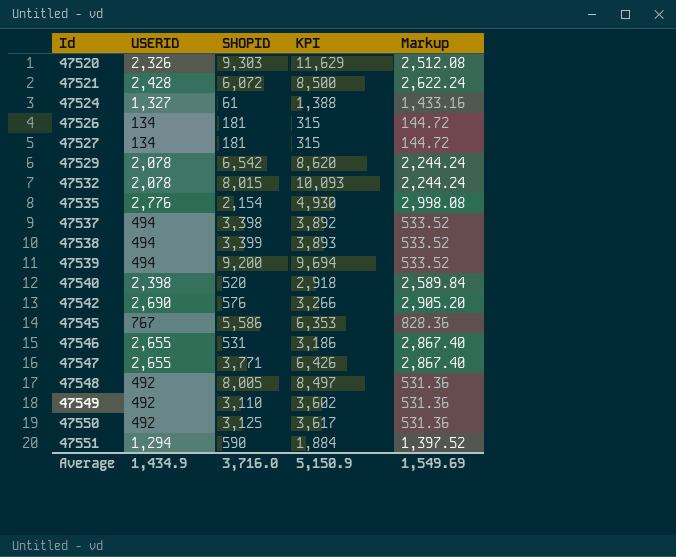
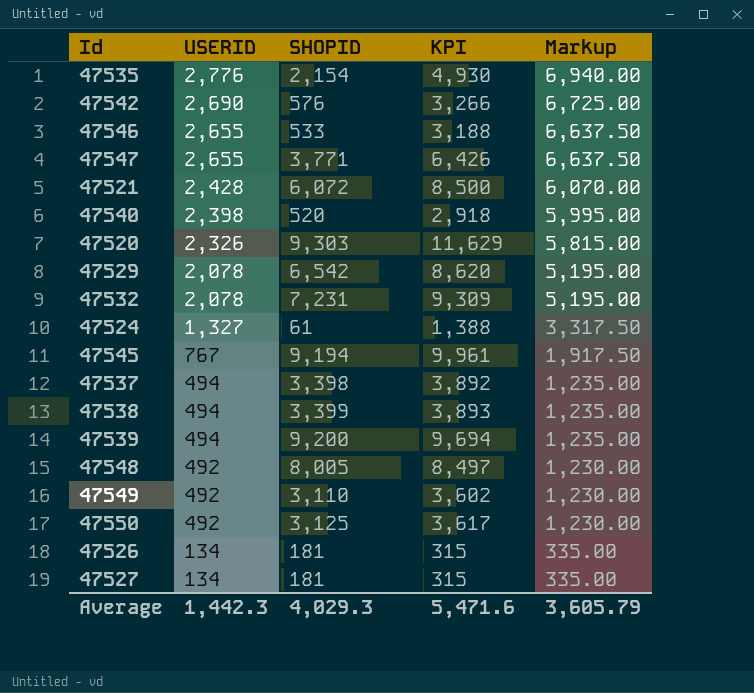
row order: Id ascending -> USERID descending
column Markup | formula: [USERID] * 1.08 -> [USERID] * 2.5
row 47551: 1,294 | 590 | 1,884 | 1,397.52 -> none
47546 | SHOPID: 531 -> 533
47546 | KPI: 3,186 -> 3,188
47532 | SHOPID: 8,015 -> 7,231
47532 | KPI: 10,093 -> 9,309
47545 | SHOPID: 5,586 -> 9,194
47545 | KPI: 6,353 -> 9,961
Average | USERID: 1,434.9 -> 1,442.3
Average | SHOPID: 3,716.0 -> 4,029.3
Average | KPI: 5,150.9 -> 5,471.6
Average | Markup: 1,549.69 -> 3,605.79

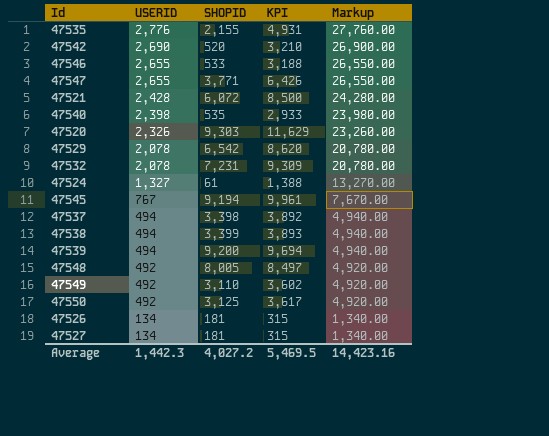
column Markup | formula: [USERID] * 2.5 -> [USERID] * 10
47535 | SHOPID: 2,154 -> 2,155
47535 | KPI: 4,930 -> 4,931
47542 | SHOPID: 576 -> 520
47542 | KPI: 3,266 -> 3,210
47540 | SHOPID: 520 -> 535
47540 | KPI: 2,918 -> 2,933
Average | SHOPID: 4,029.3 -> 4,027.2
Average | KPI: 5,471.6 -> 5,469.5
Average | Markup: 3,605.79 -> 14,423.16

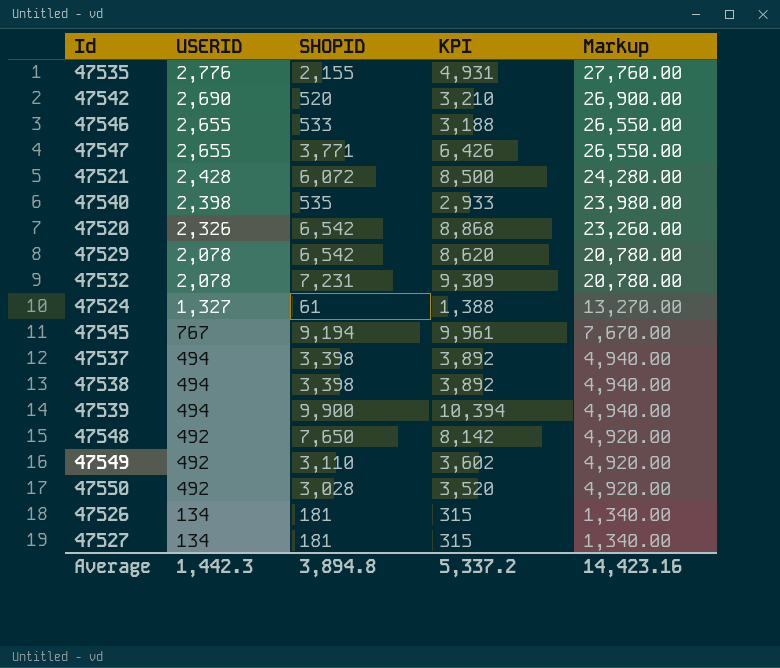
47520 | SHOPID: 9,303 -> 6,542
47520 | KPI: 11,629 -> 8,868
47538 | SHOPID: 3,399 -> 3,398
47538 | KPI: 3,893 -> 3,892
47539 | SHOPID: 9,200 -> 9,900
47539 | KPI: 9,694 -> 10,394
47548 | SHOPID: 8,005 -> 7,650
47548 | KPI: 8,497 -> 8,142
47550 | SHOPID: 3,125 -> 3,028
47550 | KPI: 3,617 -> 3,520
Average | SHOPID: 4,027.2 -> 3,894.8
Average | KPI: 5,469.5 -> 5,337.2

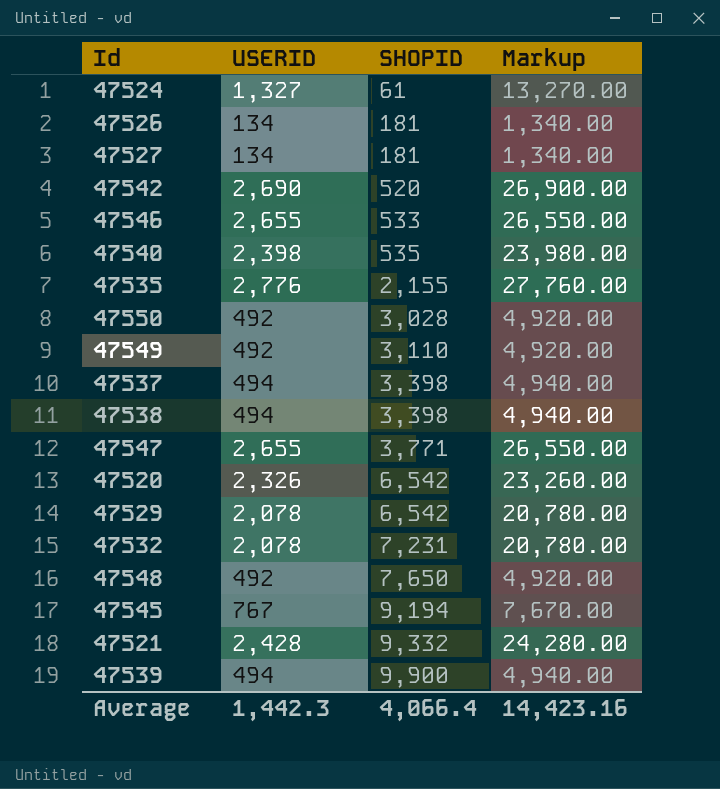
row order: USERID descending -> SHOPID ascending
column KPI | formula: [USERID] + [SHOPID] -> none
47521 | SHOPID: 6,072 -> 9,332
Average | SHOPID: 3,894.8 -> 4,066.4

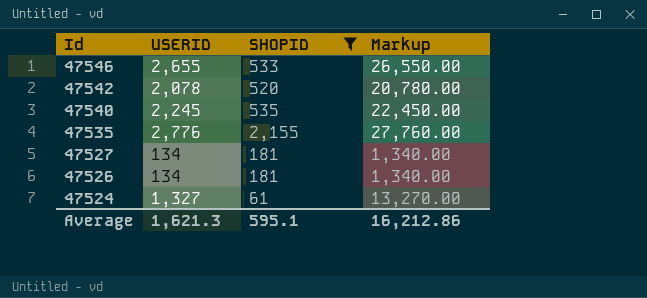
filter: none -> SHOPID <= 2,155
row order: SHOPID ascending -> Id descending
47542 | USERID: 2,690 -> 2,078
47542 | Markup: 26,900.00 -> 20,780.00
47540 | USERID: 2,398 -> 2,245
47540 | Markup: 23,980.00 -> 22,450.00
Average | USERID: 1,442.3 -> 1,621.3
Average | SHOPID: 4,066.4 -> 595.1
Average | Markup: 14,423.16 -> 16,212.86

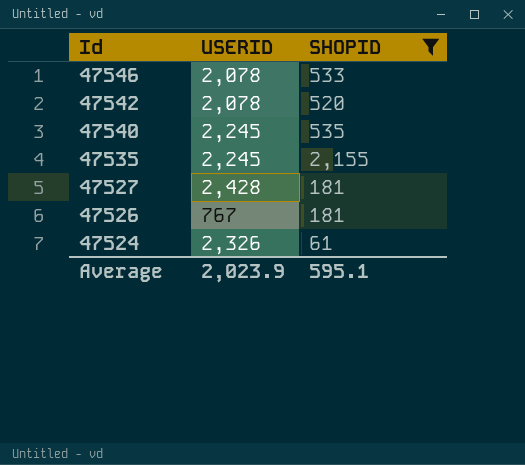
column Markup | formula: [USERID] * 10 -> none
47546 | USERID: 2,655 -> 2,078
47535 | USERID: 2,776 -> 2,245
47527 | USERID: 134 -> 2,428
47526 | USERID: 134 -> 767
47524 | USERID: 1,327 -> 2,326
Average | USERID: 1,621.3 -> 2,023.9

